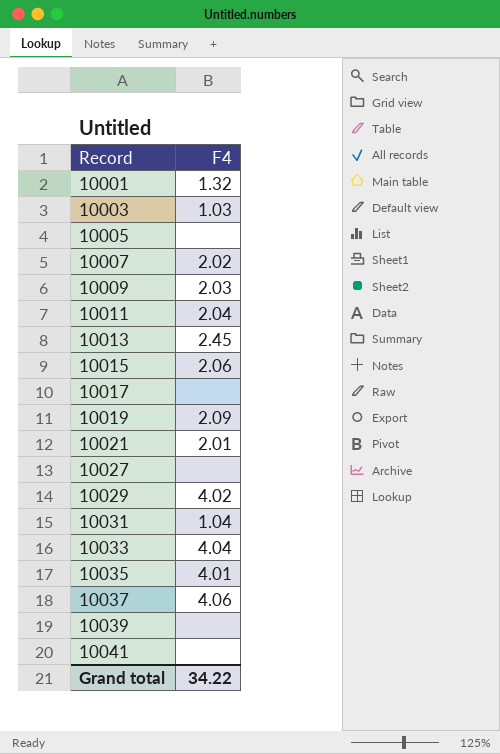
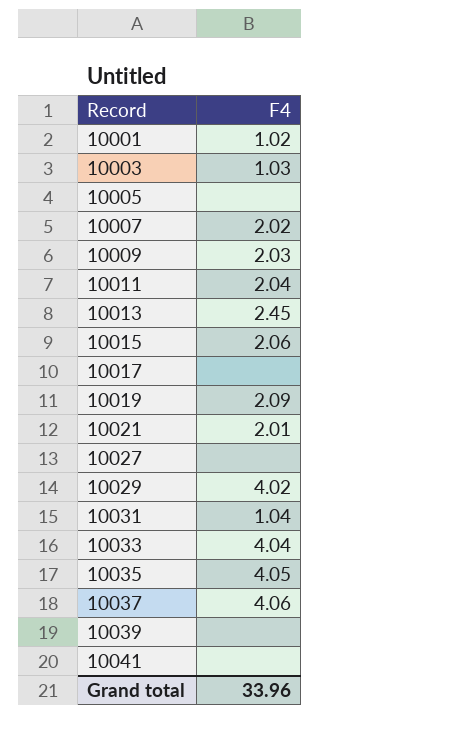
10001 | F4: 1.32 -> 1.02
10035 | F4: 4.01 -> 4.05
Grand total | F4: 34.22 -> 33.96

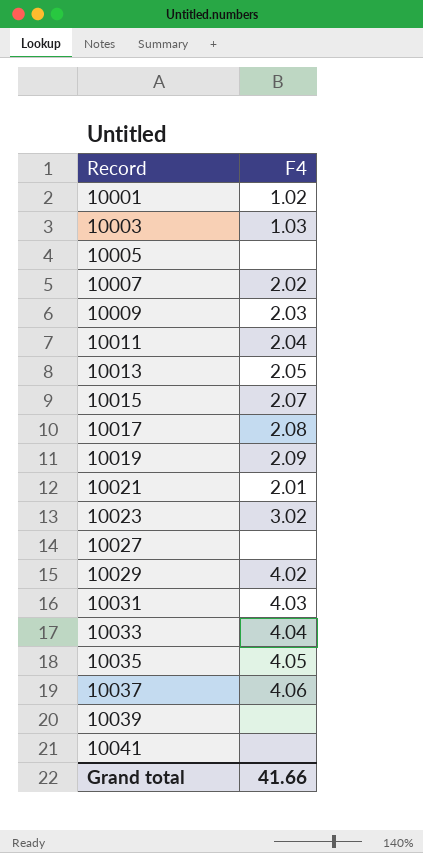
10013 | F4: 2.45 -> 2.05
10015 | F4: 2.06 -> 2.07
10017 | F4: none -> 2.08
row 10023: none -> 3.02
10031 | F4: 1.04 -> 4.03
Grand total | F4: 33.96 -> 41.66

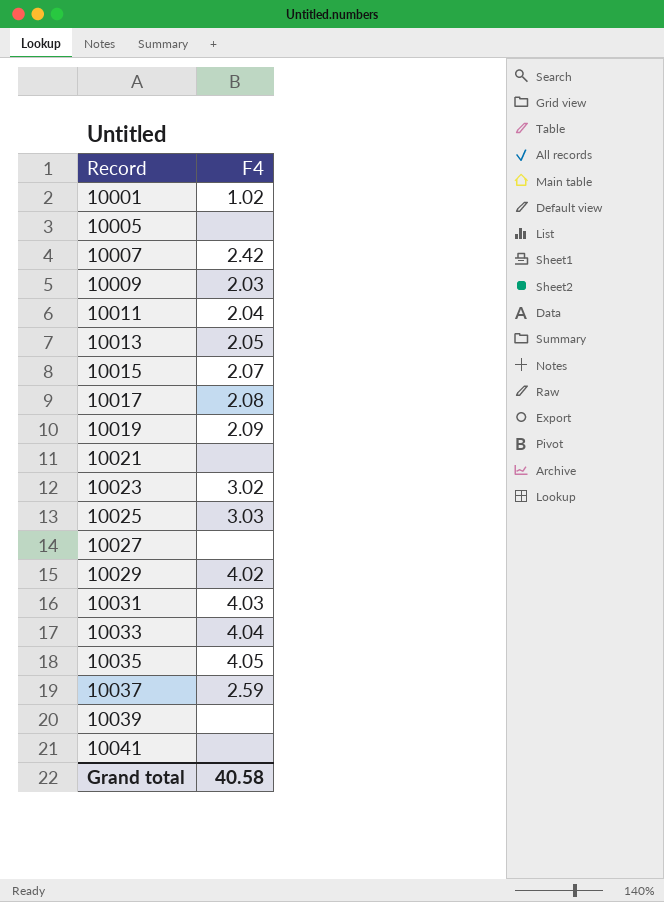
row 10003: 1.03 -> none
10007 | F4: 2.02 -> 2.42
10021 | F4: 2.01 -> none
row 10025: none -> 3.03
10037 | F4: 4.06 -> 2.59
Grand total | F4: 41.66 -> 40.58

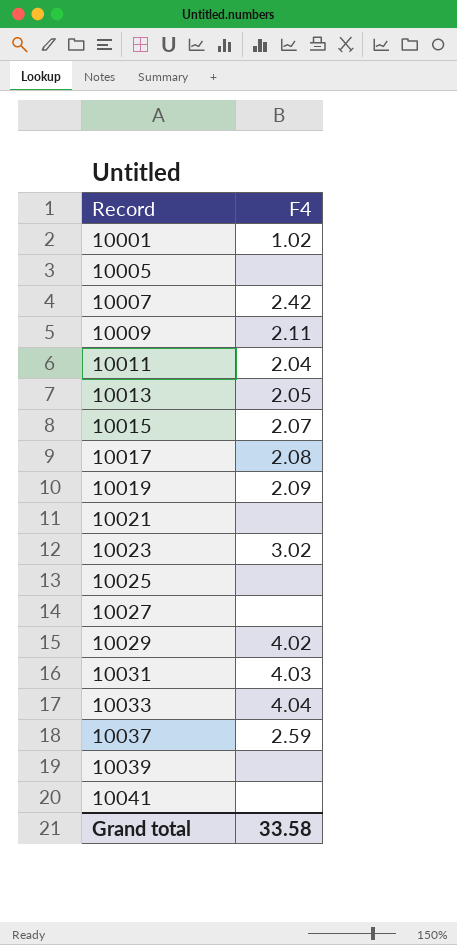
row 10035: 4.05 -> none
10009 | F4: 2.03 -> 2.11
10025 | F4: 3.03 -> none
Grand total | F4: 40.58 -> 33.58

